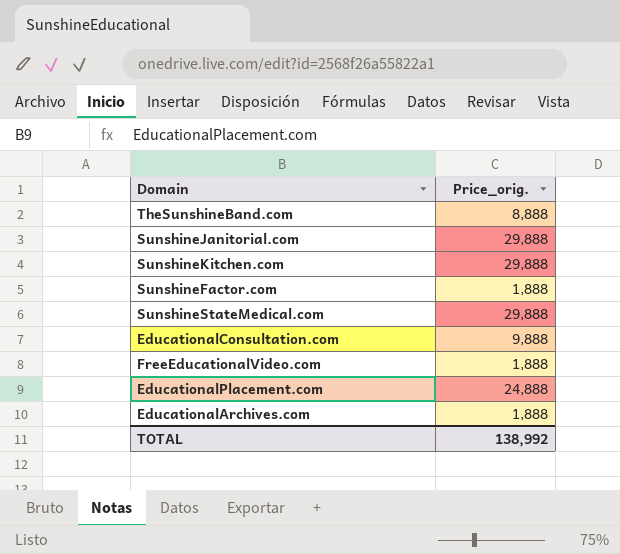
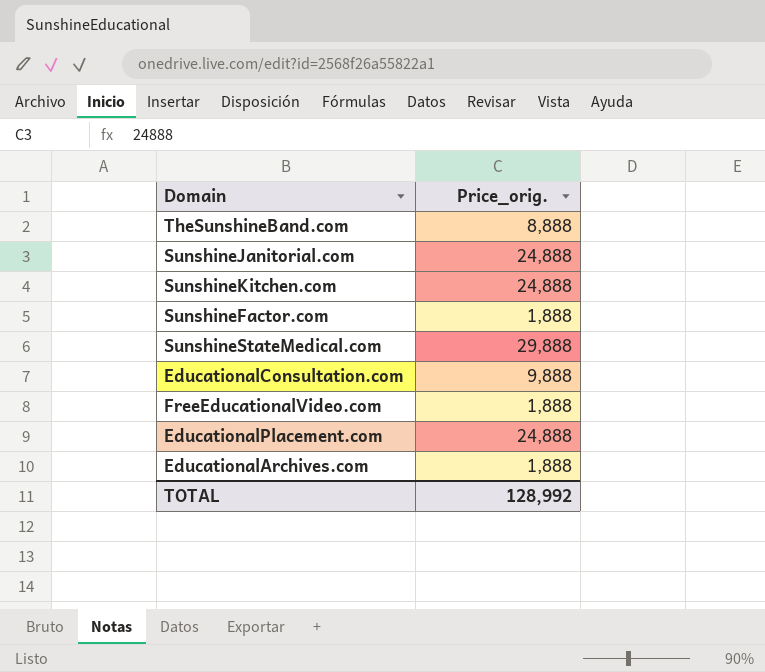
SunshineJanitorial.com | Price_orig.: 29,888 -> 24,888
SunshineKitchen.com | Price_orig.: 29,888 -> 24,888
TOTAL | Price_orig.: 138,992 -> 128,992

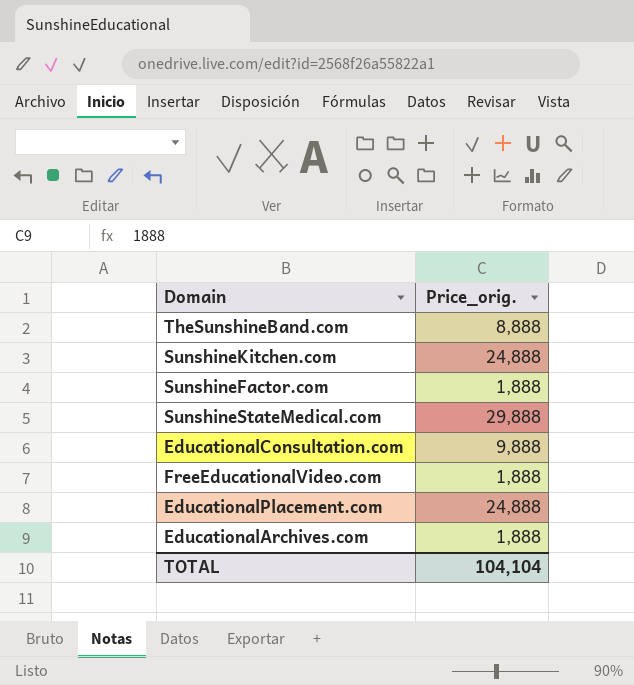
row SunshineJanitorial.com: 24,888 -> none
TOTAL | Price_orig.: 128,992 -> 104,104

